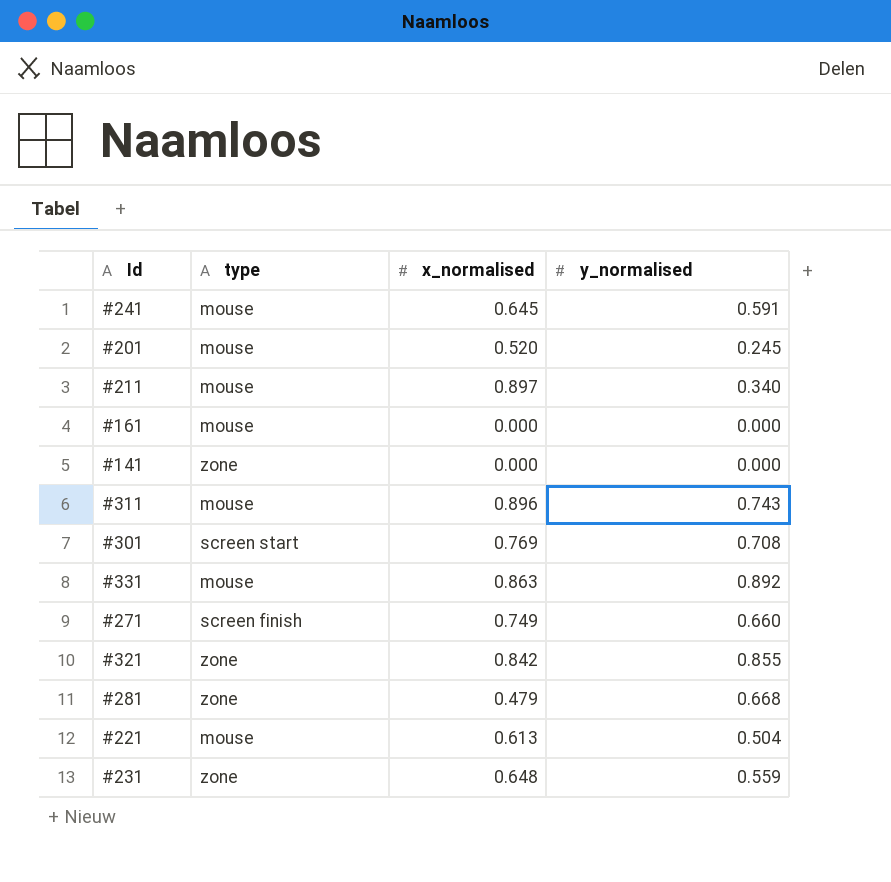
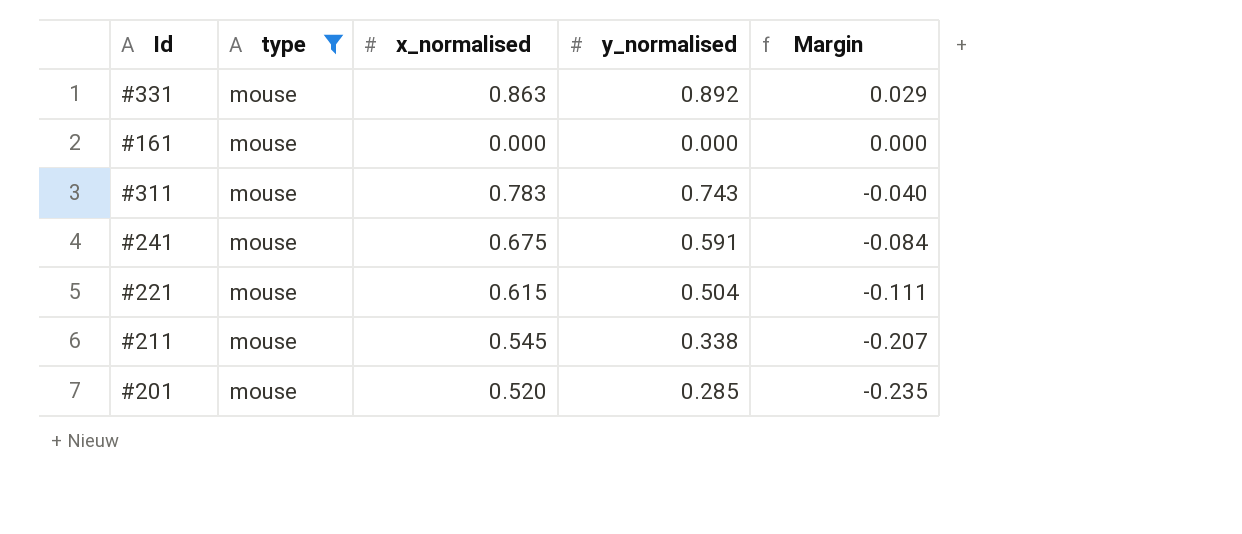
filter: none -> type = mouse
row order: none -> Margin descending
column Margin | formula: none -> [y_normalised] - [x_normalised]
#311 | x_normalised: 0.896 -> 0.783
#241 | x_normalised: 0.645 -> 0.675
#221 | x_normalised: 0.613 -> 0.615
#211 | x_normalised: 0.897 -> 0.545
#211 | y_normalised: 0.340 -> 0.338
#201 | y_normalised: 0.245 -> 0.285

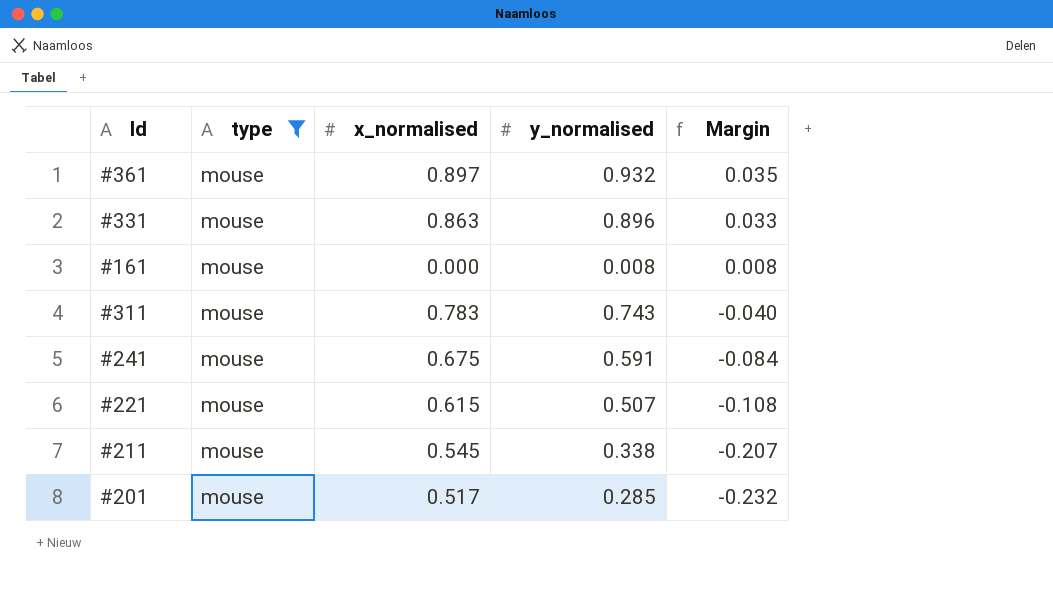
row #361: none -> mouse | 0.897 | 0.932 | 0.035
#331 | y_normalised: 0.892 -> 0.896
#331 | Margin: 0.029 -> 0.033
#161 | y_normalised: 0.000 -> 0.008
#161 | Margin: 0.000 -> 0.008
#221 | y_normalised: 0.504 -> 0.507
#221 | Margin: -0.111 -> -0.108
#201 | x_normalised: 0.520 -> 0.517
#201 | Margin: -0.235 -> -0.232

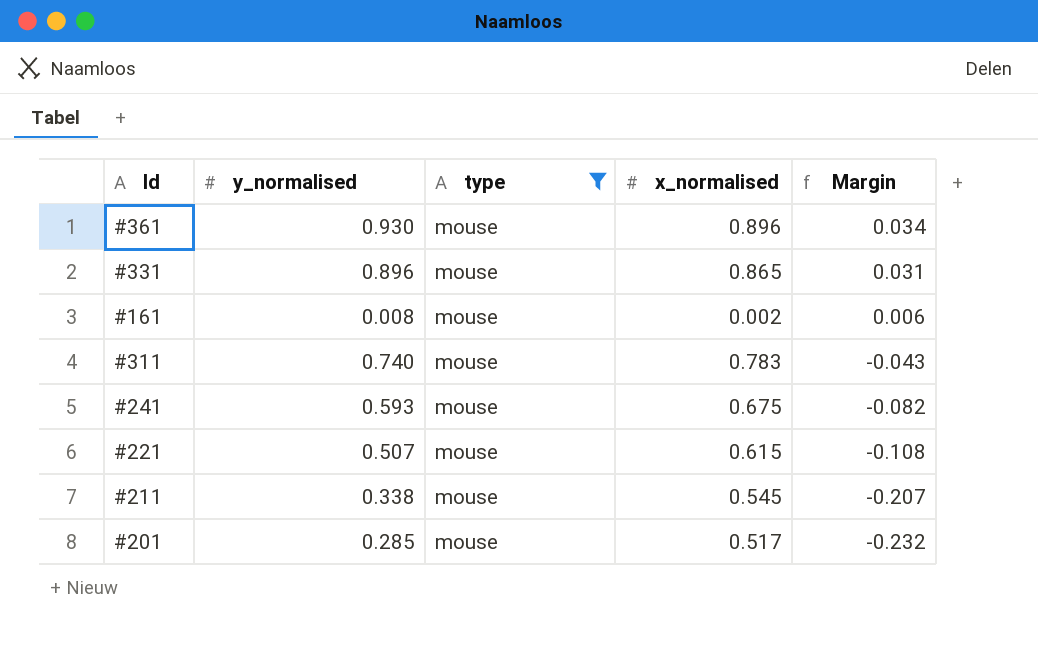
column y_normalised | position: 4 -> 2
#361 | y_normalised: 0.932 -> 0.930
#361 | x_normalised: 0.897 -> 0.896
#361 | Margin: 0.035 -> 0.034
#331 | x_normalised: 0.863 -> 0.865
#331 | Margin: 0.033 -> 0.031
#161 | x_normalised: 0.000 -> 0.002
#161 | Margin: 0.008 -> 0.006
#311 | y_normalised: 0.743 -> 0.740
#311 | Margin: -0.040 -> -0.043
#241 | y_normalised: 0.591 -> 0.593
#241 | Margin: -0.084 -> -0.082

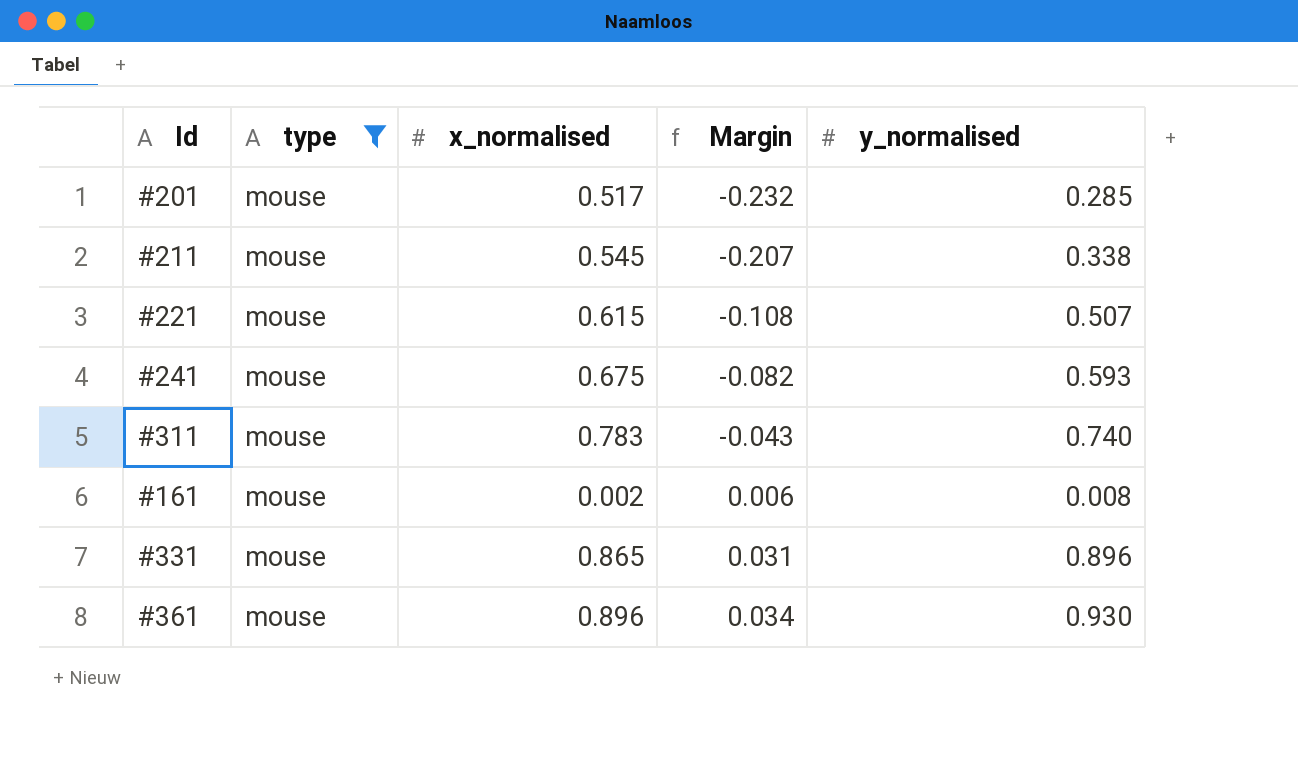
row order: Margin descending -> Margin ascending
column y_normalised | position: 2 -> 5

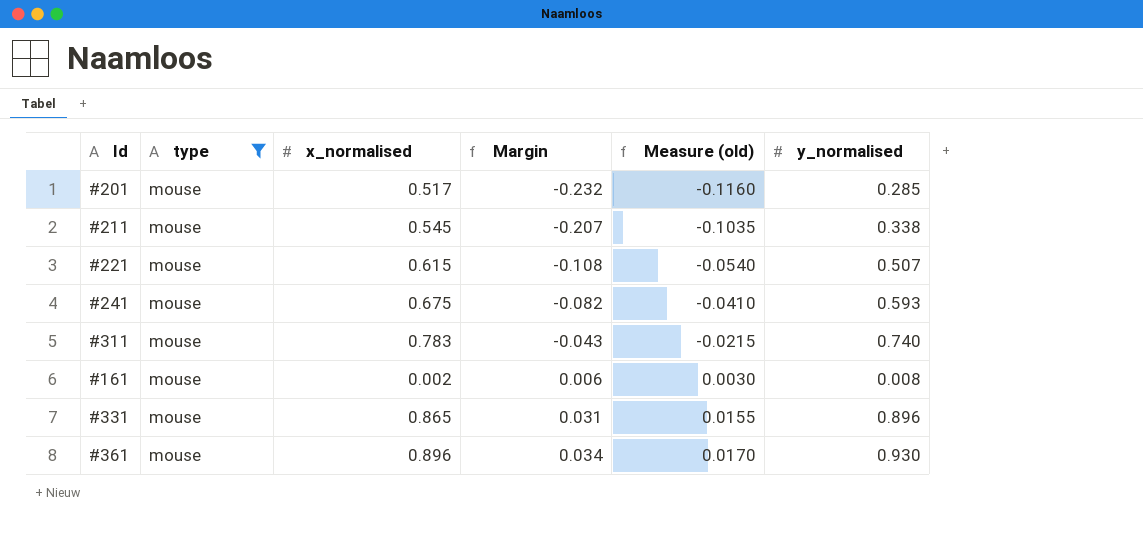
column Measure (old) | formula: none -> [Margin] * 0.5

